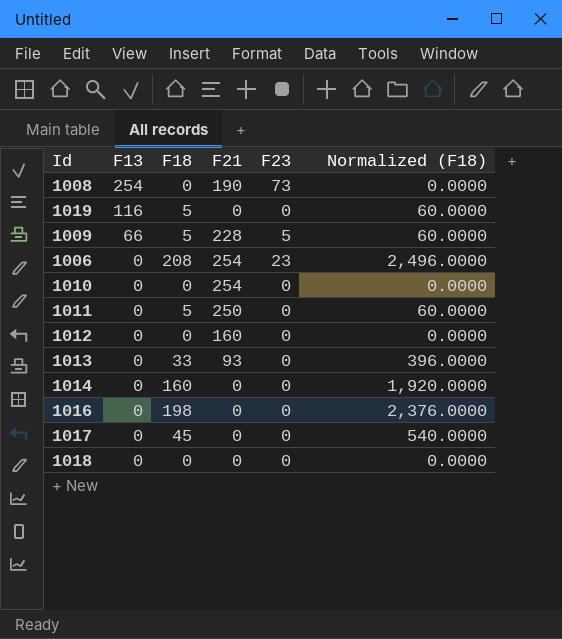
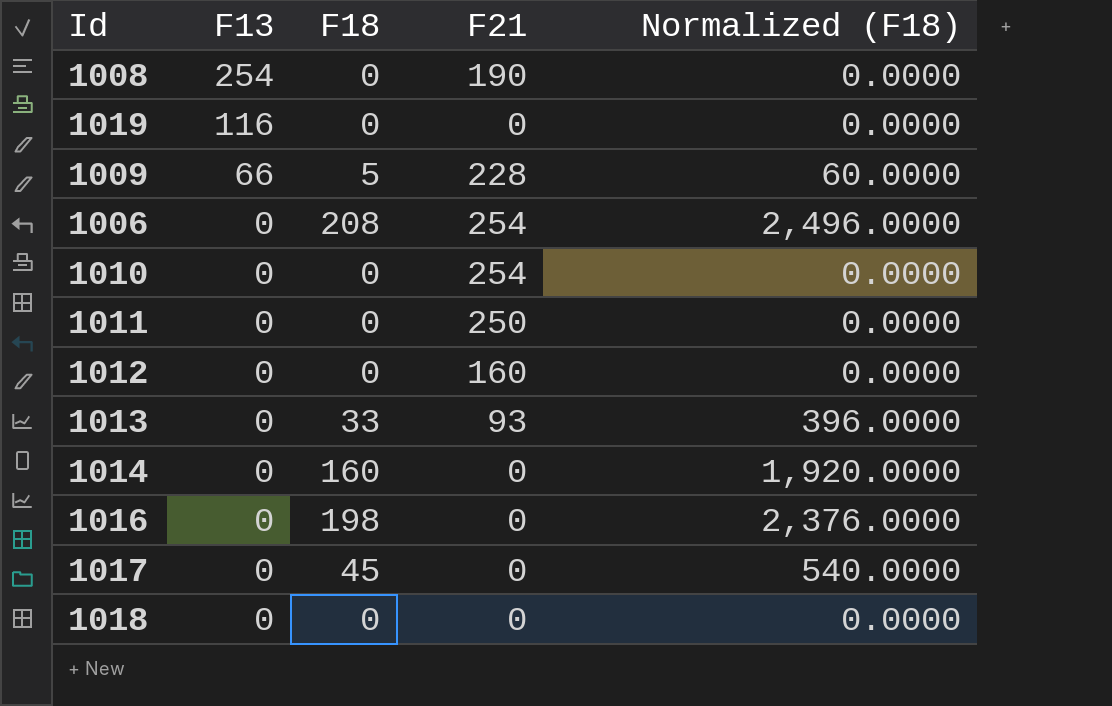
column F23 | position: 5 -> none
1019 | F18: 5 -> 0
1019 | Normalized (F18): 60.0000 -> 0.0000
1011 | F18: 5 -> 0
1011 | Normalized (F18): 60.0000 -> 0.0000

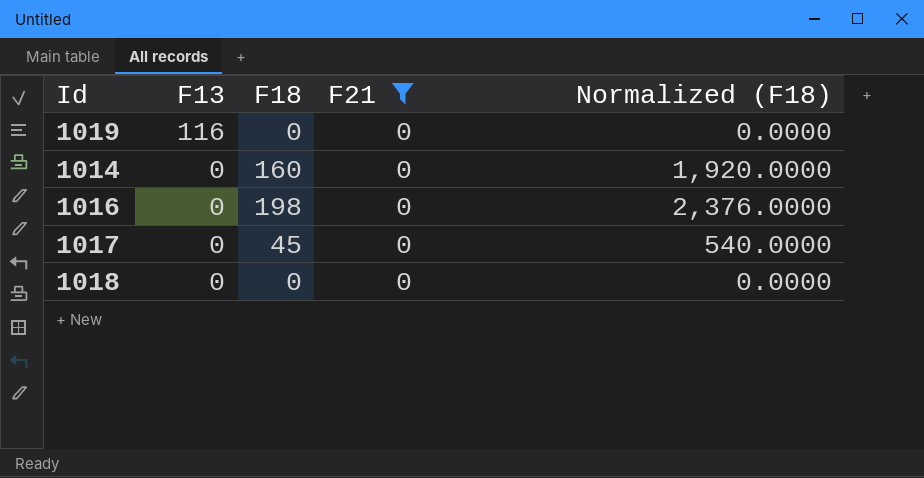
filter: none -> F21 = 0

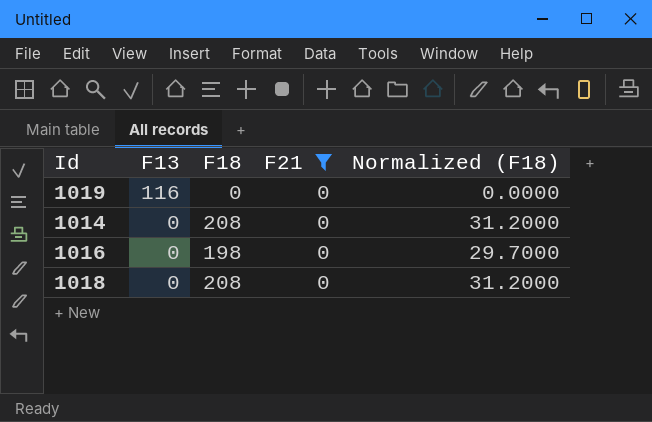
column Normalized (F18) | formula: [F18] * 12 -> [F18] * 0.15
row 1017: 0 | 45 | 0 | 540.0000 -> none
1014 | F18: 160 -> 208
1018 | F18: 0 -> 208

